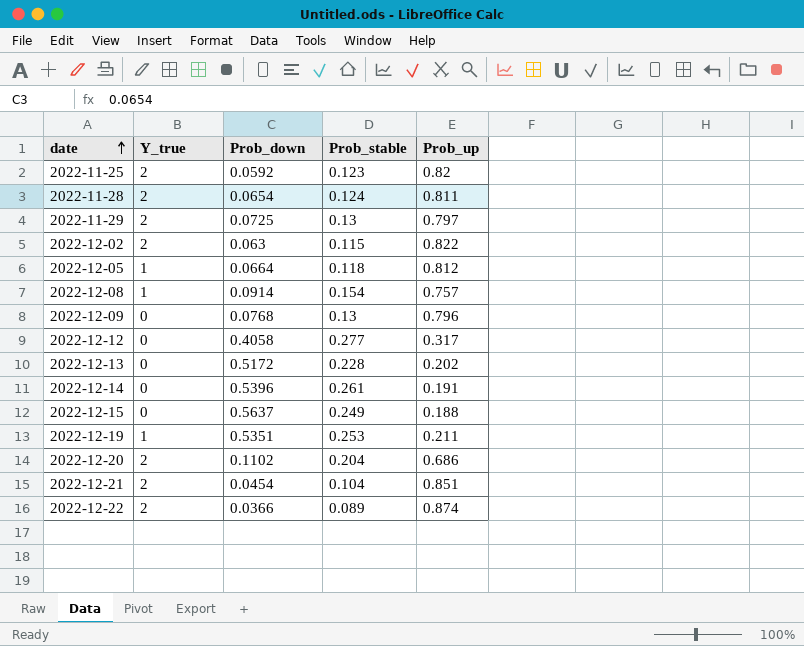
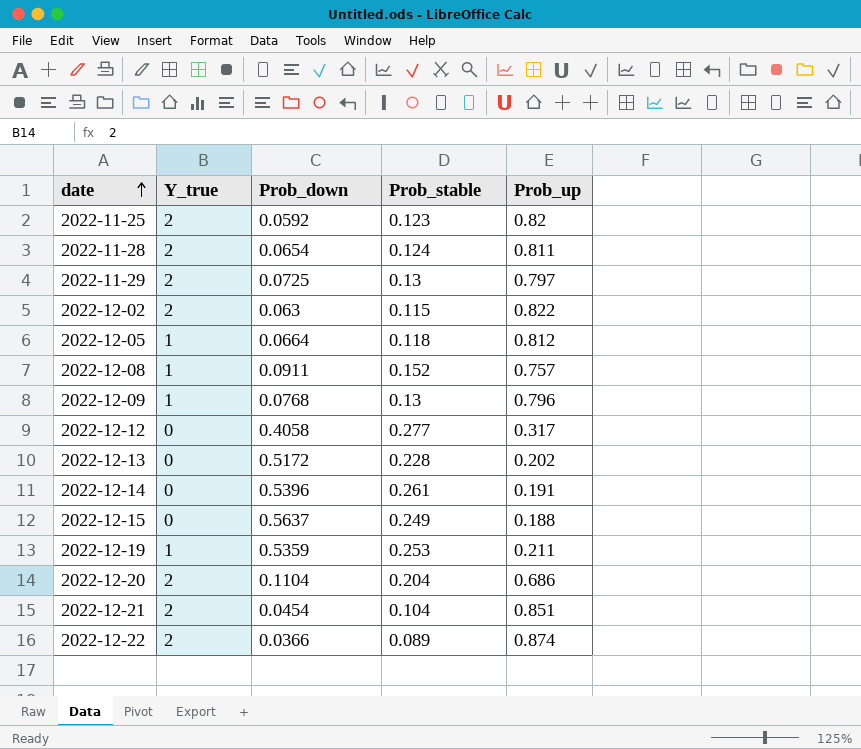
2022-12-08 | Prob_down: 0.0914 -> 0.0911
2022-12-08 | Prob_stable: 0.154 -> 0.152
2022-12-09 | Y_true: 0 -> 1
2022-12-19 | Prob_down: 0.5351 -> 0.5359
2022-12-20 | Prob_down: 0.1102 -> 0.1104

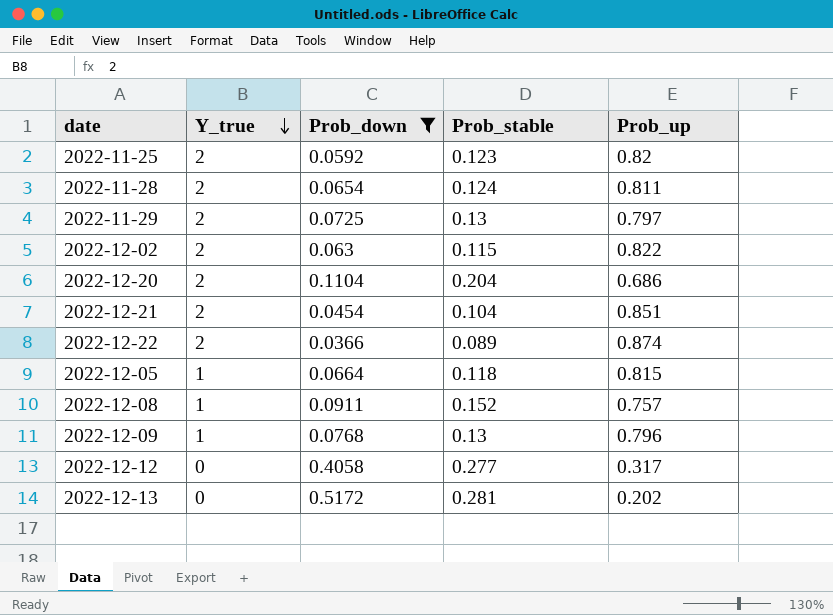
filter: none -> Prob_down <= 0.5172
row order: date ascending -> Y_true descending
2022-12-05 | Prob_up: 0.812 -> 0.815
2022-12-13 | Prob_stable: 0.228 -> 0.281

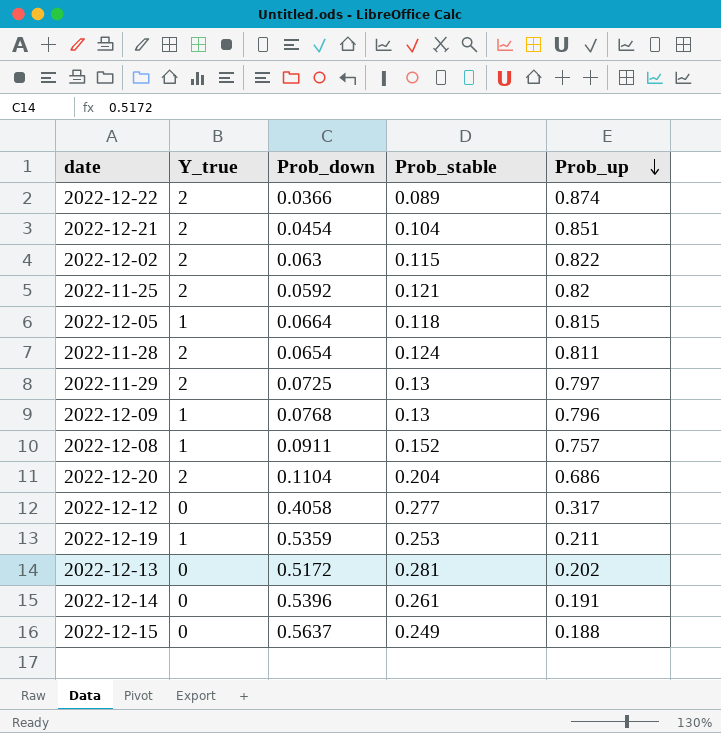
filter: Prob_down <= 0.5172 -> none
row order: Y_true descending -> Prob_up descending
2022-11-25 | Prob_stable: 0.123 -> 0.121

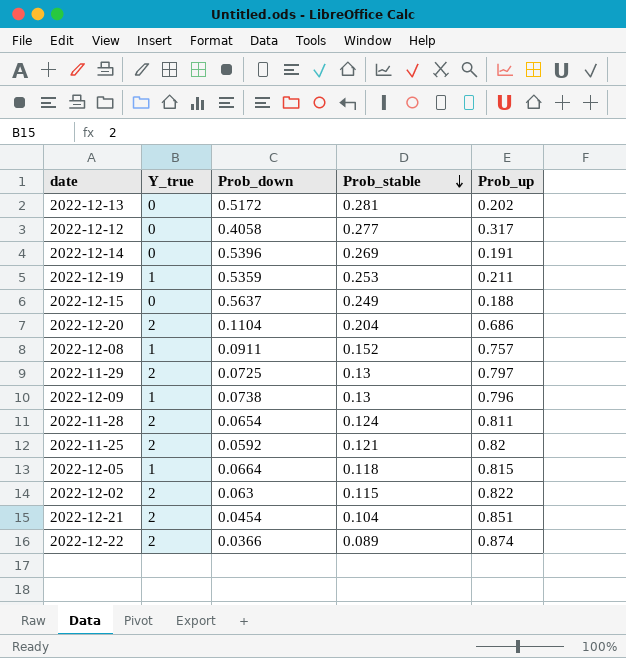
row order: Prob_up descending -> Prob_stable descending
2022-12-14 | Prob_stable: 0.261 -> 0.269
2022-12-09 | Prob_down: 0.0768 -> 0.0738

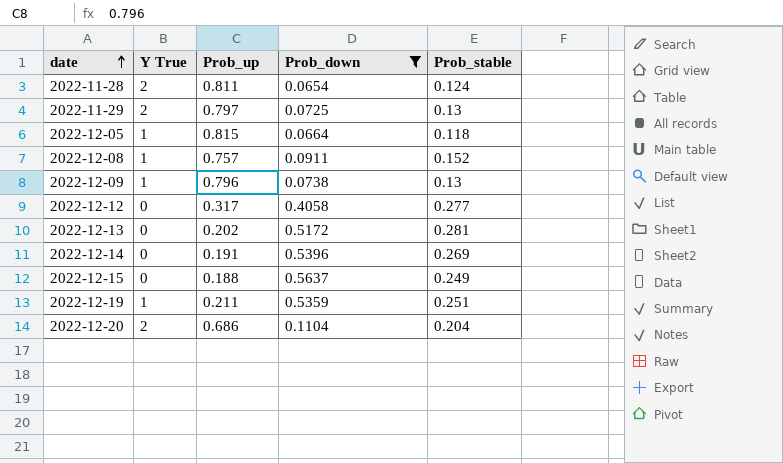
filter: none -> Prob_down >= 0.0654
row order: Prob_stable descending -> date ascending
column name: Y_true -> Y True
column Prob_up | position: 5 -> 3
2022-12-19 | Prob_stable: 0.253 -> 0.251

